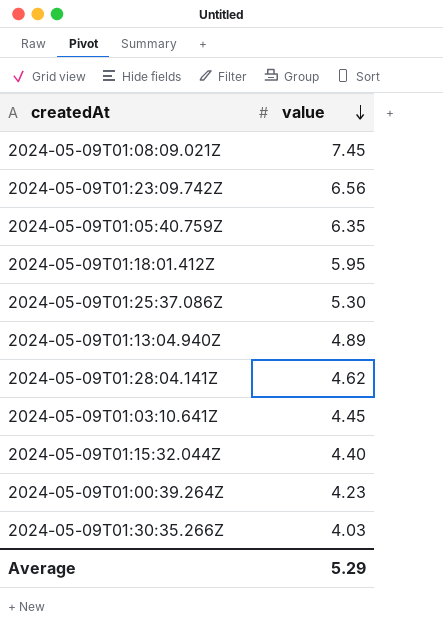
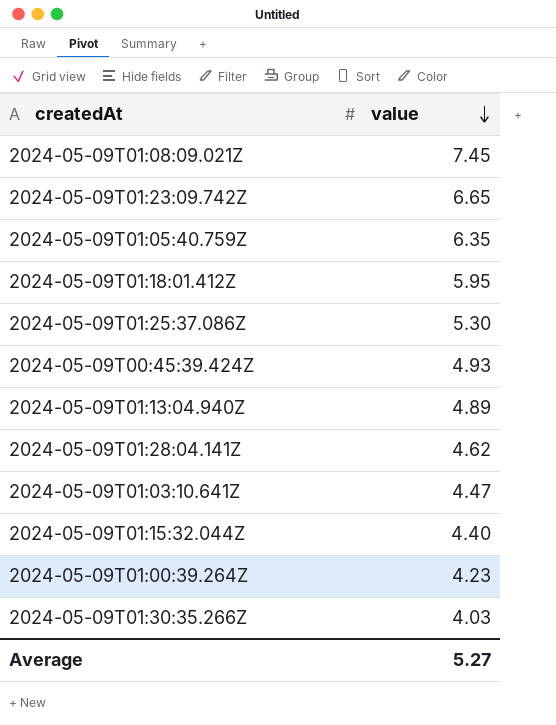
2024-05-09T01:23:09.742Z | value: 6.56 -> 6.65
row 2024-05-09T00:45:39.424Z: none -> 4.93
2024-05-09T01:03:10.641Z | value: 4.45 -> 4.47
Average | value: 5.29 -> 5.27

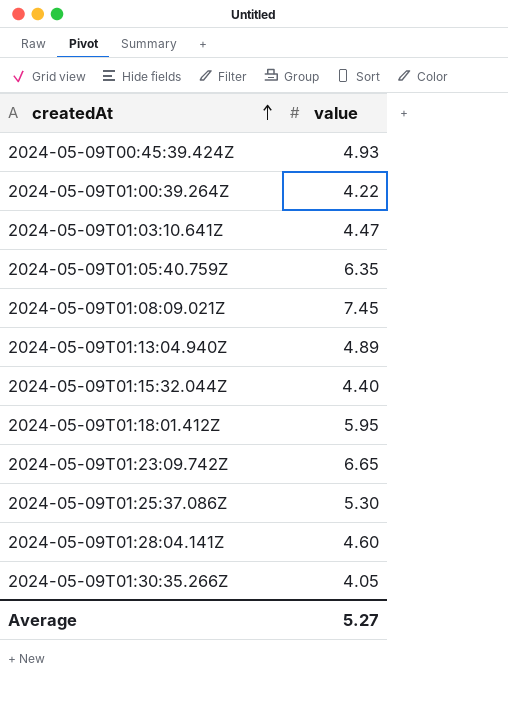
row order: value descending -> createdAt ascending
2024-05-09T01:00:39.264Z | value: 4.23 -> 4.22
2024-05-09T01:28:04.141Z | value: 4.62 -> 4.60
2024-05-09T01:30:35.266Z | value: 4.03 -> 4.05

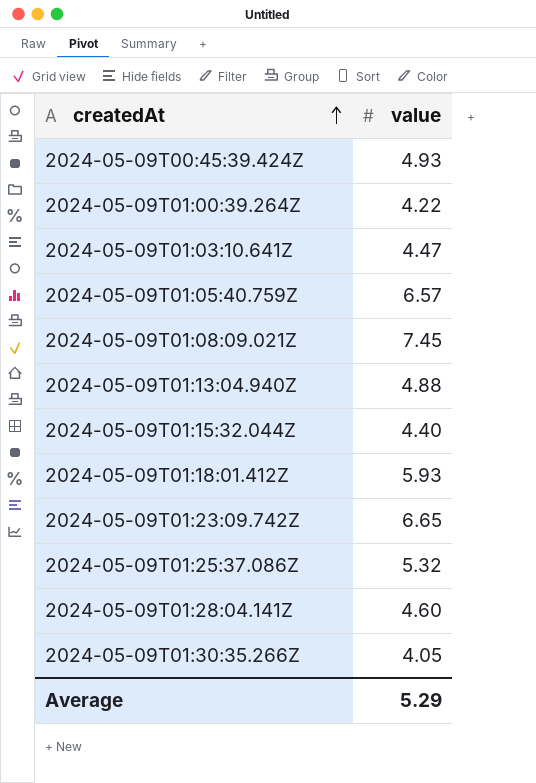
2024-05-09T01:05:40.759Z | value: 6.35 -> 6.57
2024-05-09T01:13:04.940Z | value: 4.89 -> 4.88
2024-05-09T01:18:01.412Z | value: 5.95 -> 5.93
2024-05-09T01:25:37.086Z | value: 5.30 -> 5.32
Average | value: 5.27 -> 5.29

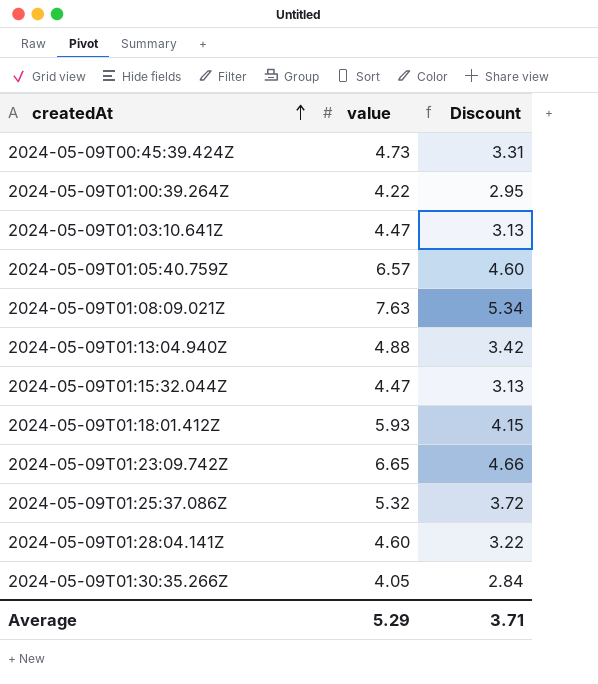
column Discount | formula: none -> [value] * 0.7
2024-05-09T00:45:39.424Z | value: 4.93 -> 4.73
2024-05-09T01:08:09.021Z | value: 7.45 -> 7.63
2024-05-09T01:15:32.044Z | value: 4.40 -> 4.47

